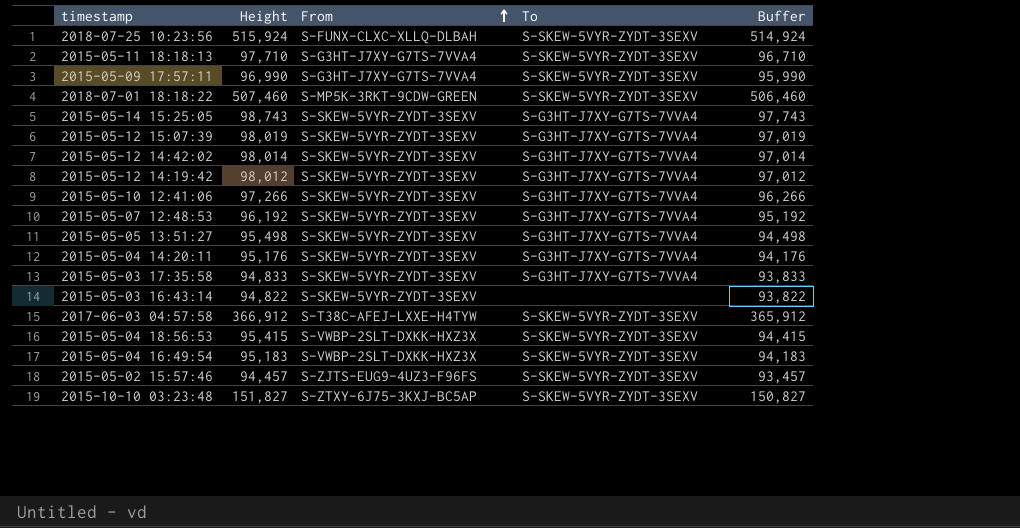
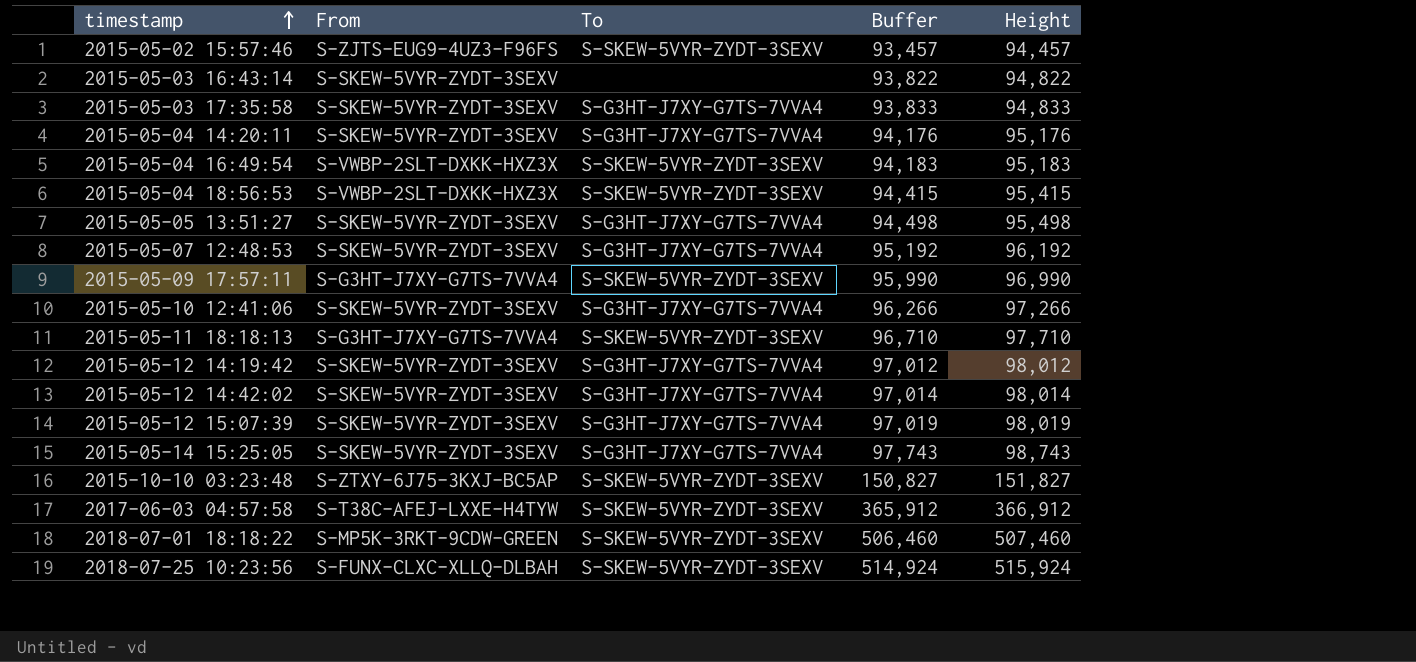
row order: From ascending -> timestamp ascending
column Height | position: 2 -> 5

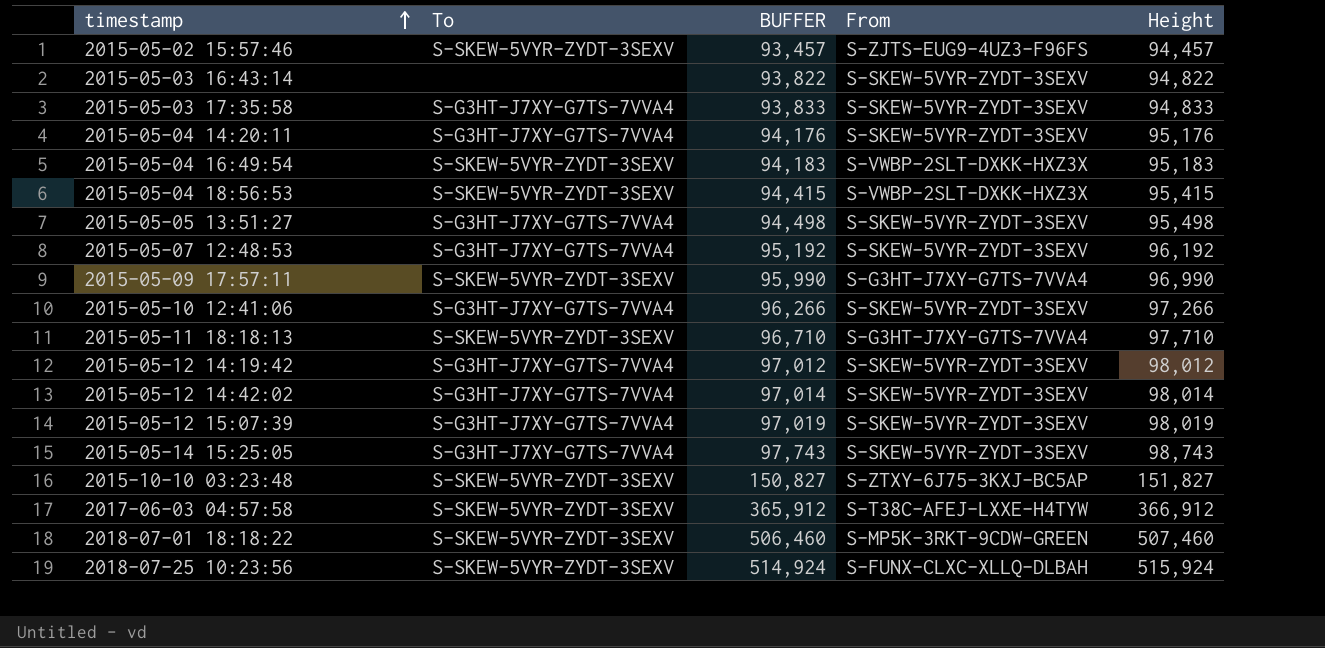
column name: Buffer -> BUFFER
column From | position: 2 -> 4

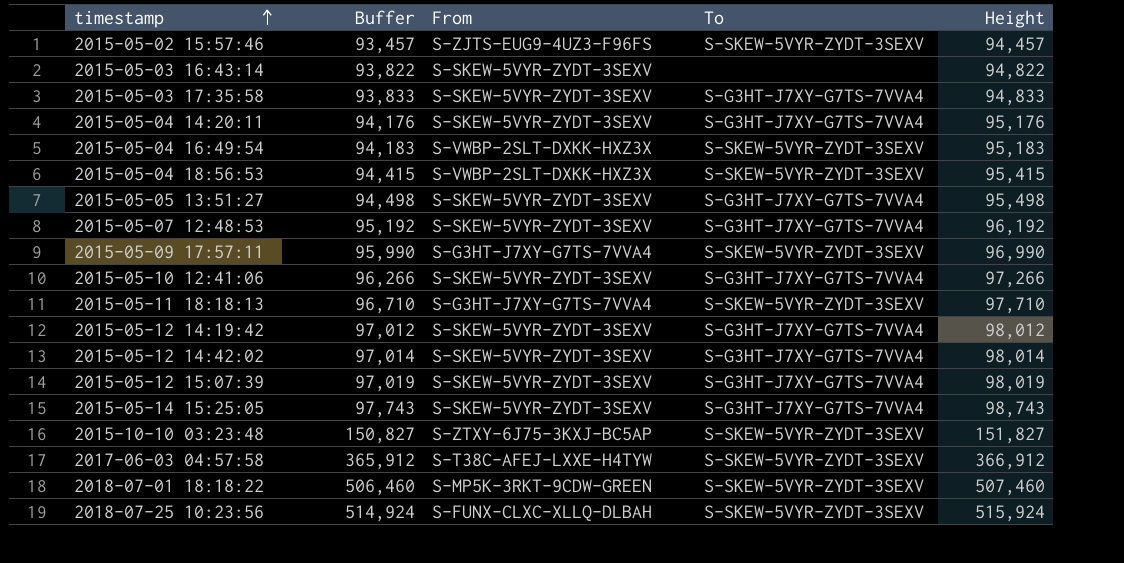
column name: BUFFER -> Buffer
column To | position: 2 -> 4

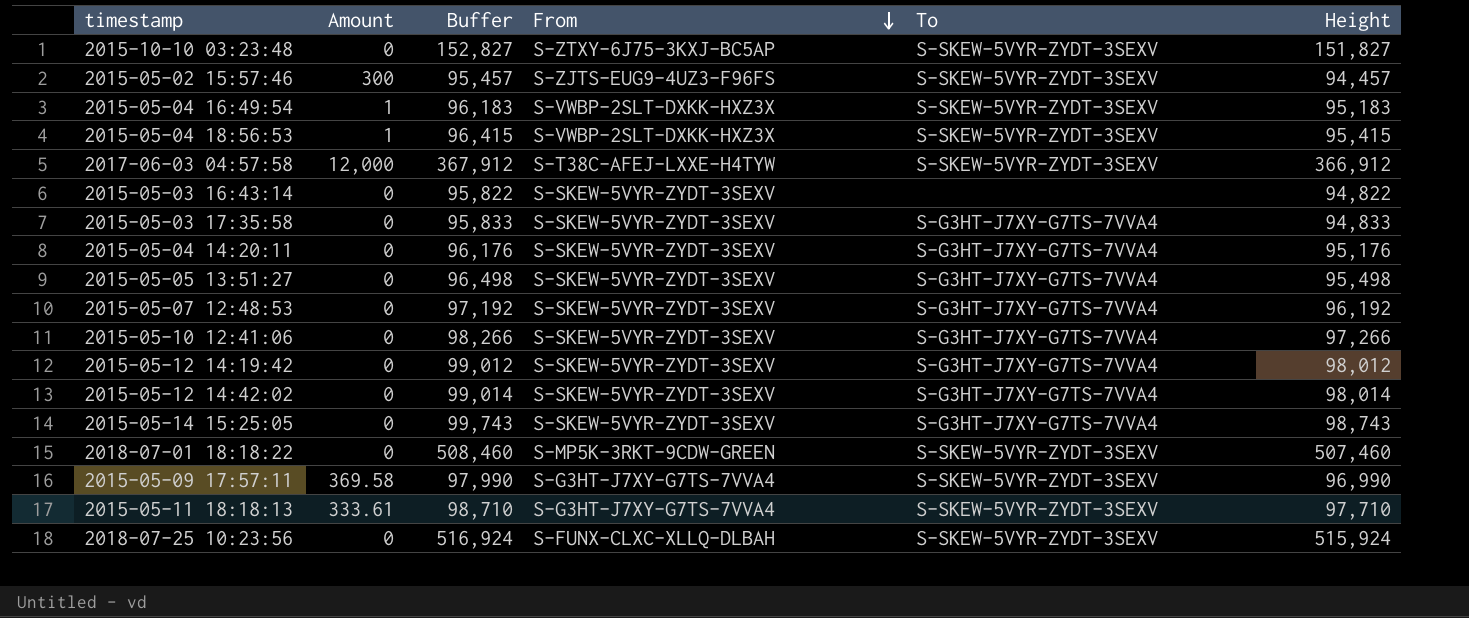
row order: timestamp ascending -> From descending
column Amount | position: none -> 2
column Buffer | formula: [Height] - 1000 -> [Height] + 1000
row 2015-05-12 15:07:39: 97,019 | S-SKEW-5VYR-ZYDT-3SEXV | S-G3HT-J7XY-G7TS-7VVA4 | 98,019 -> none

